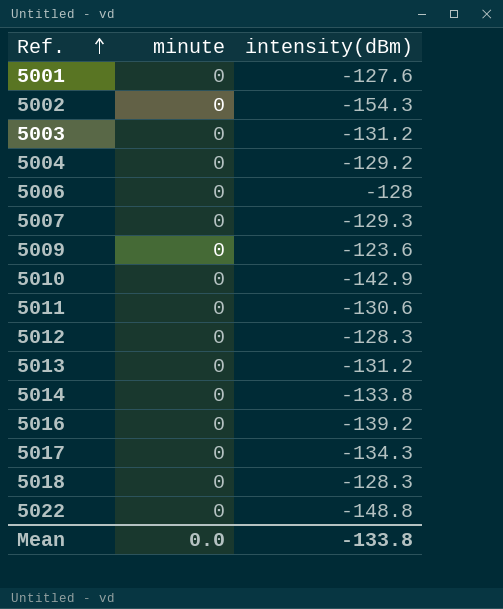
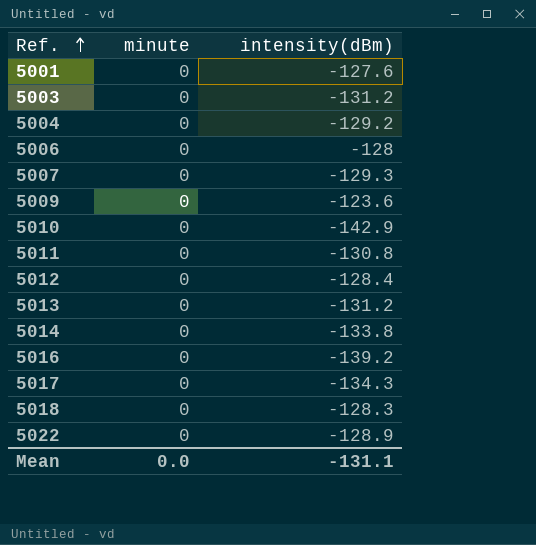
row 5002: 0 | -154.3 -> none
5011 | intensity(dBm): -130.6 -> -130.8
5012 | intensity(dBm): -128.3 -> -128.4
5022 | intensity(dBm): -148.8 -> -128.9
Mean | intensity(dBm): -133.8 -> -131.1

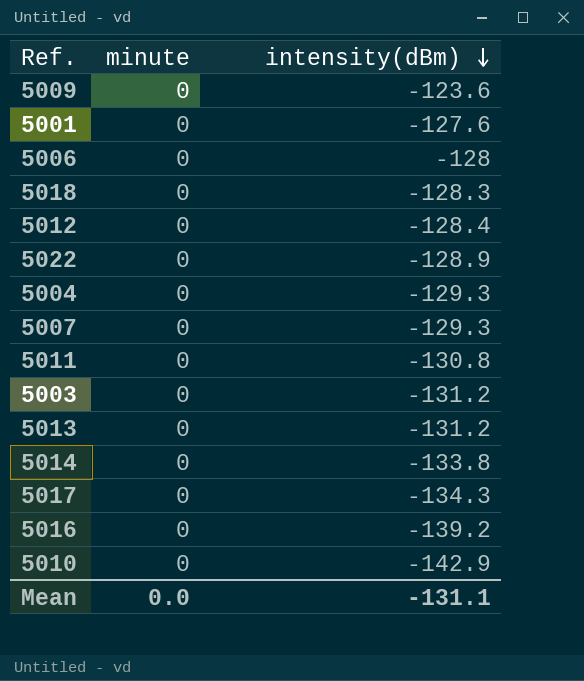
row order: Ref. ascending -> intensity(dBm) descending
5004 | intensity(dBm): -129.2 -> -129.3

